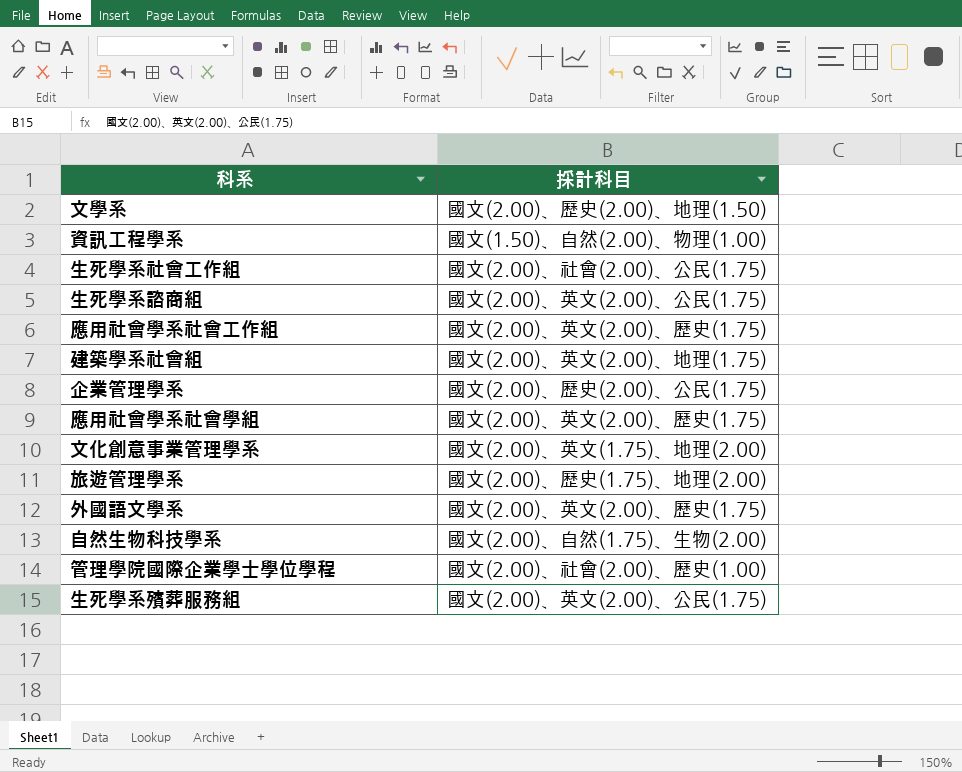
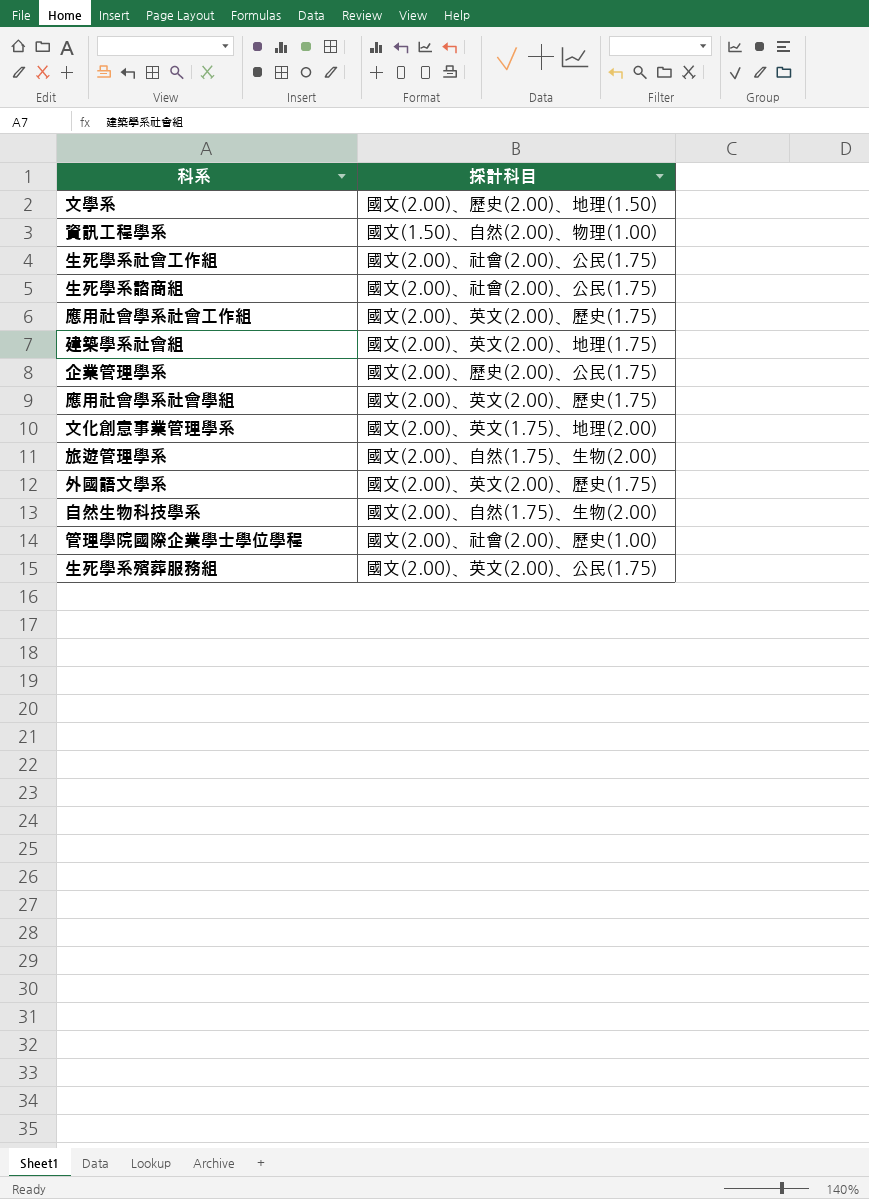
生死學系諮商組 | 採計科目: 國文(2.00)、英文(2.00)、公民(1.75) -> 國文(2.00)、社會(2.00)、公民(1.75)
旅遊管理學系 | 採計科目: 國文(2.00)、歷史(1.75)、地理(2.00) -> 國文(2.00)、自然(1.75)、生物(2.00)

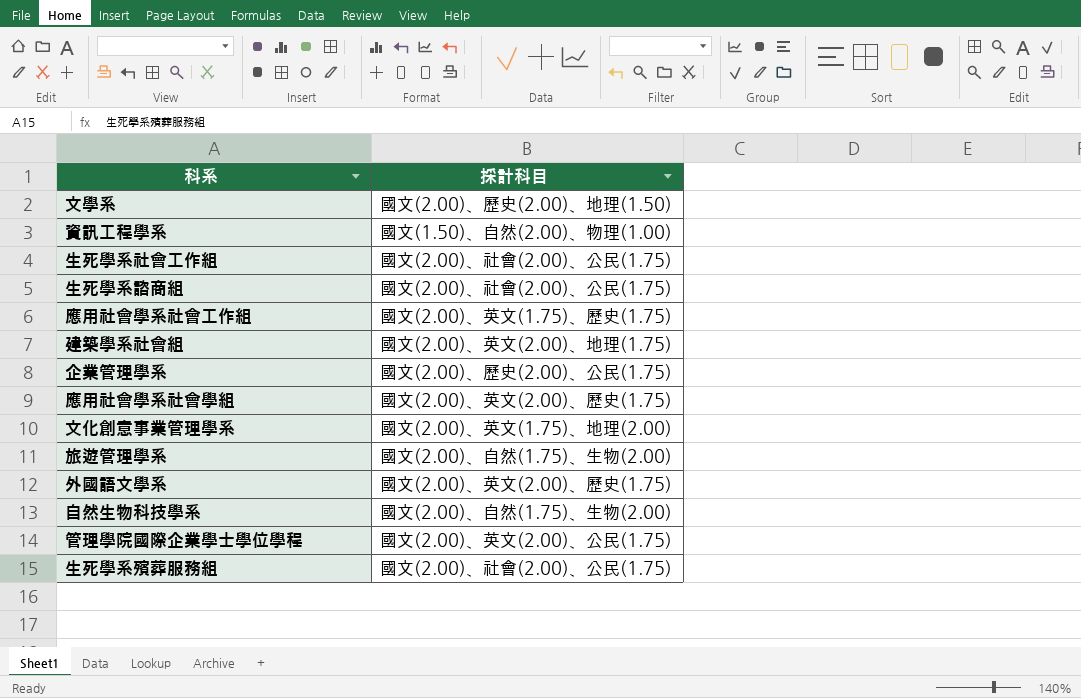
應用社會學系社會工作組 | 採計科目: 國文(2.00)、英文(2.00)、歷史(1.75) -> 國文(2.00)、英文(1.75)、歷史(1.75)
管理學院國際企業學士學位學程 | 採計科目: 國文(2.00)、社會(2.00)、歷史(1.00) -> 國文(2.00)、英文(2.00)、公民(1.75)
生死學系殯葬服務組 | 採計科目: 國文(2.00)、英文(2.00)、公民(1.75) -> 國文(2.00)、社會(2.00)、公民(1.75)

